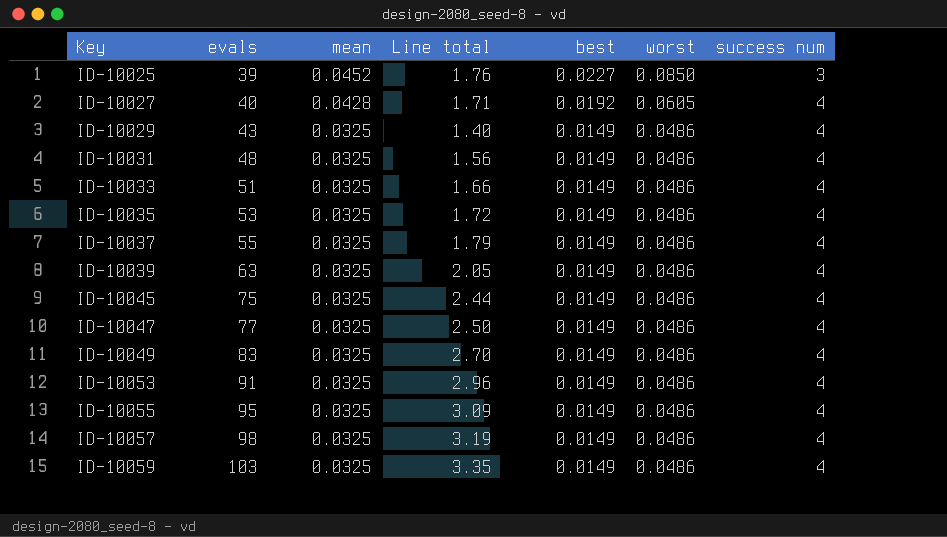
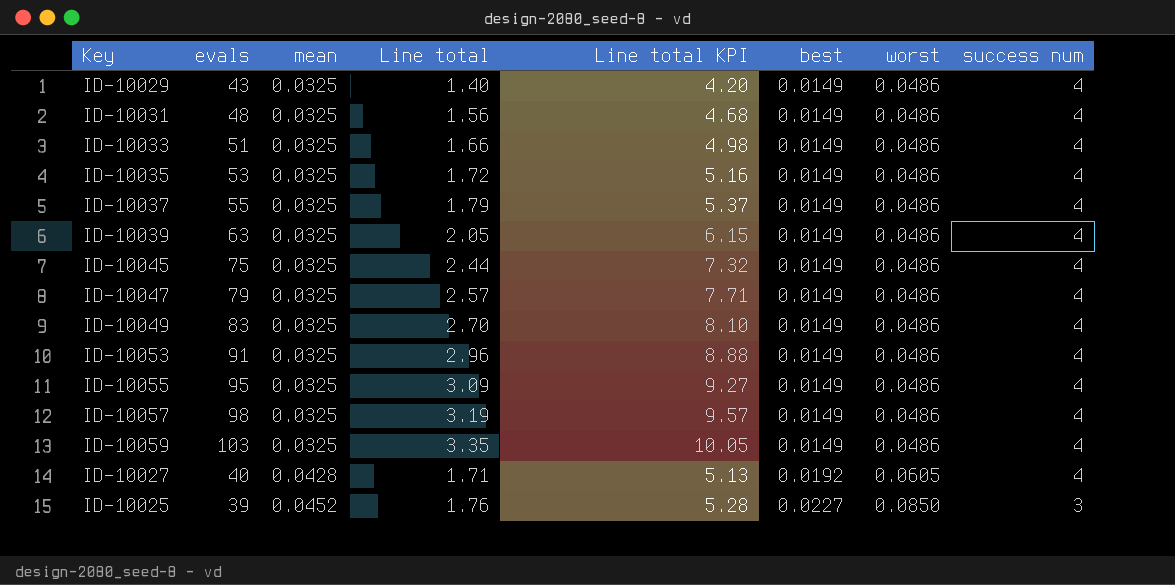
row order: Key ascending -> mean ascending
column Line total KPI | formula: none -> [Line total] * 3
ID-10047 | evals: 77 -> 79
ID-10047 | Line total: 2.50 -> 2.57

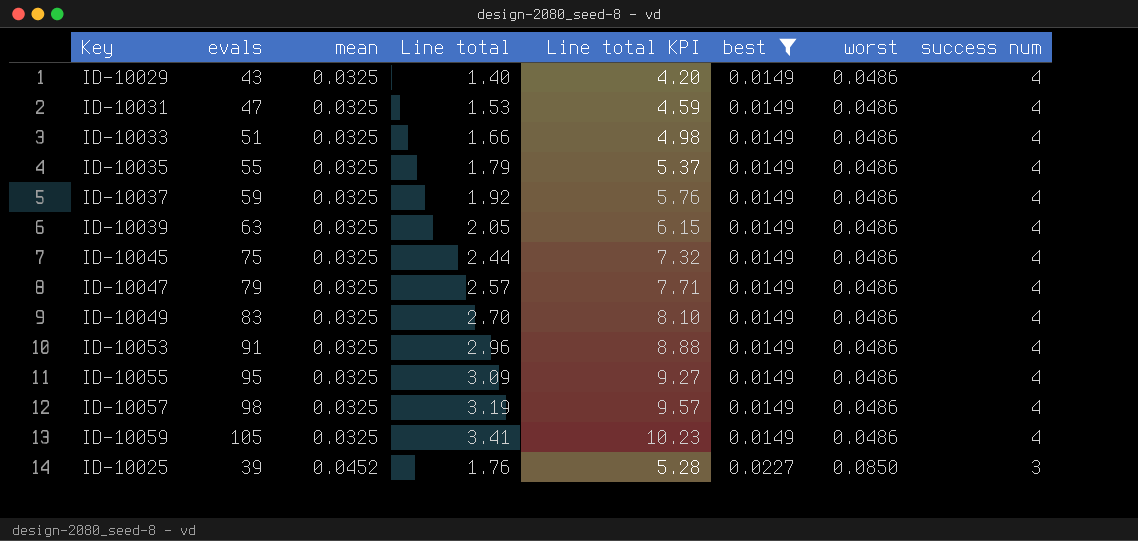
filter: none -> best != 0.0192
ID-10031 | evals: 48 -> 47
ID-10031 | Line total: 1.56 -> 1.53
ID-10031 | Line total KPI: 4.68 -> 4.59
ID-10035 | evals: 53 -> 55
ID-10035 | Line total: 1.72 -> 1.79
ID-10035 | Line total KPI: 5.16 -> 5.37
ID-10037 | evals: 55 -> 59
ID-10037 | Line total: 1.79 -> 1.92
ID-10037 | Line total KPI: 5.37 -> 5.76
ID-10059 | evals: 103 -> 105
ID-10059 | Line total: 3.35 -> 3.41
ID-10059 | Line total KPI: 10.05 -> 10.23

